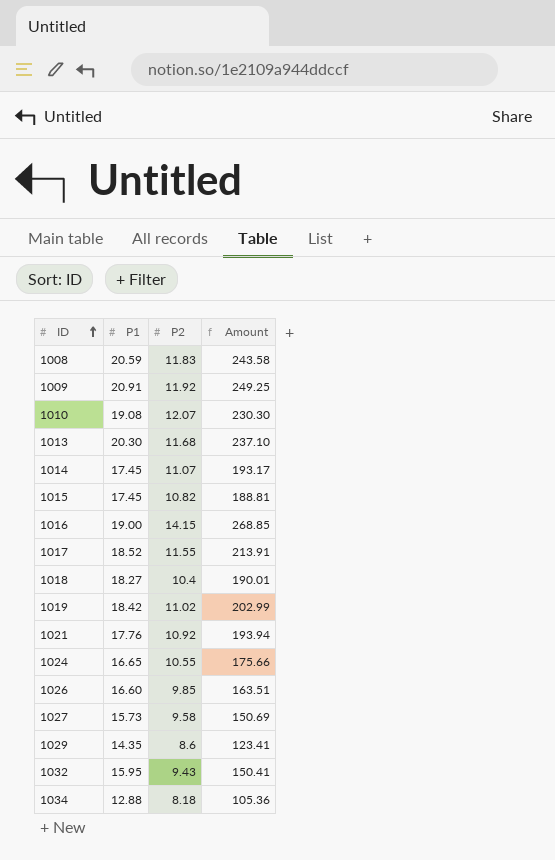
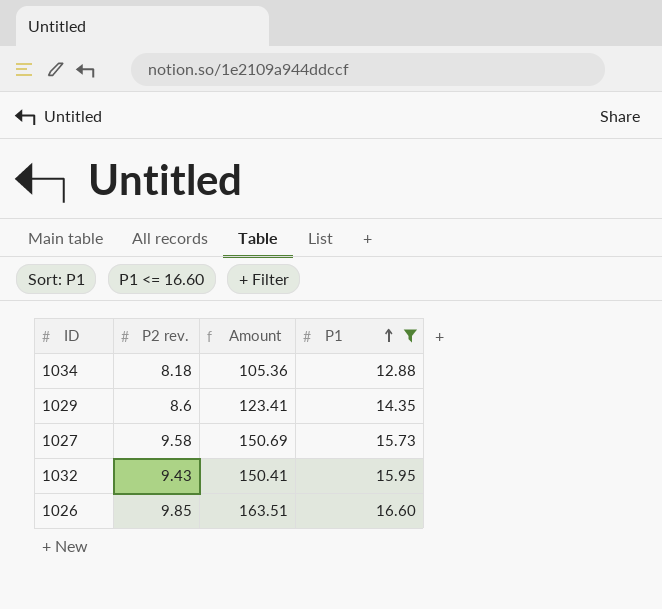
filter: none -> P1 <= 16.60
row order: ID ascending -> P1 ascending
column name: P2 -> P2 rev.
column P1 | position: 2 -> 4

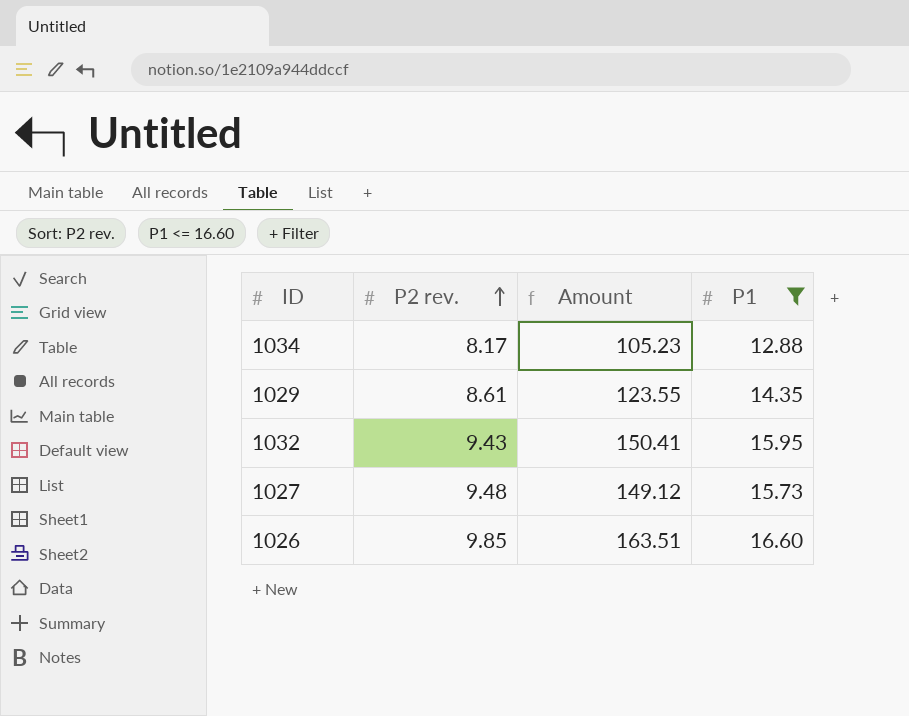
row order: P1 ascending -> P2 rev. ascending
1034 | P2 rev.: 8.18 -> 8.17
1034 | Amount: 105.36 -> 105.23
1029 | P2 rev.: 8.6 -> 8.61
1029 | Amount: 123.41 -> 123.55
1027 | P2 rev.: 9.58 -> 9.48
1027 | Amount: 150.69 -> 149.12

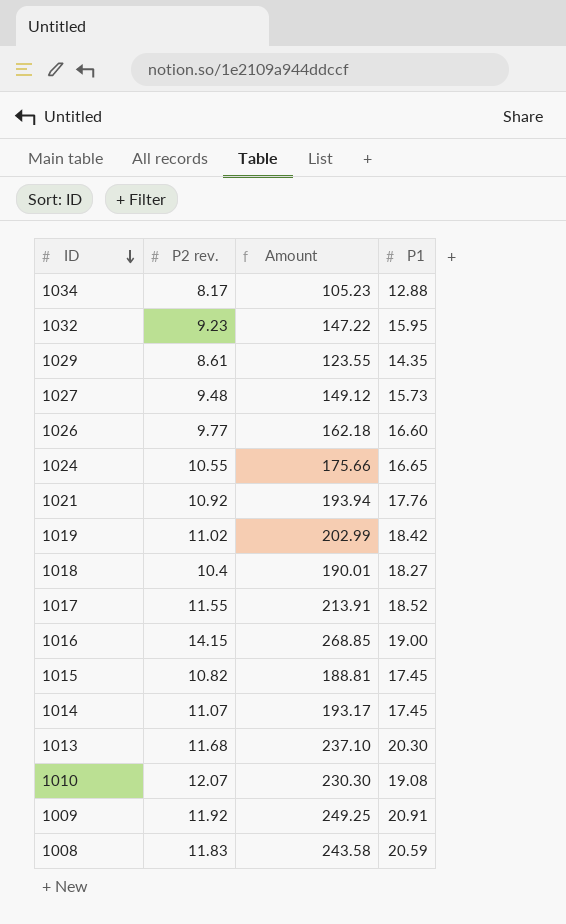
filter: P1 <= 16.60 -> none
row order: P2 rev. ascending -> ID descending
1032 | P2 rev.: 9.43 -> 9.23
1032 | Amount: 150.41 -> 147.22
1026 | P2 rev.: 9.85 -> 9.77
1026 | Amount: 163.51 -> 162.18

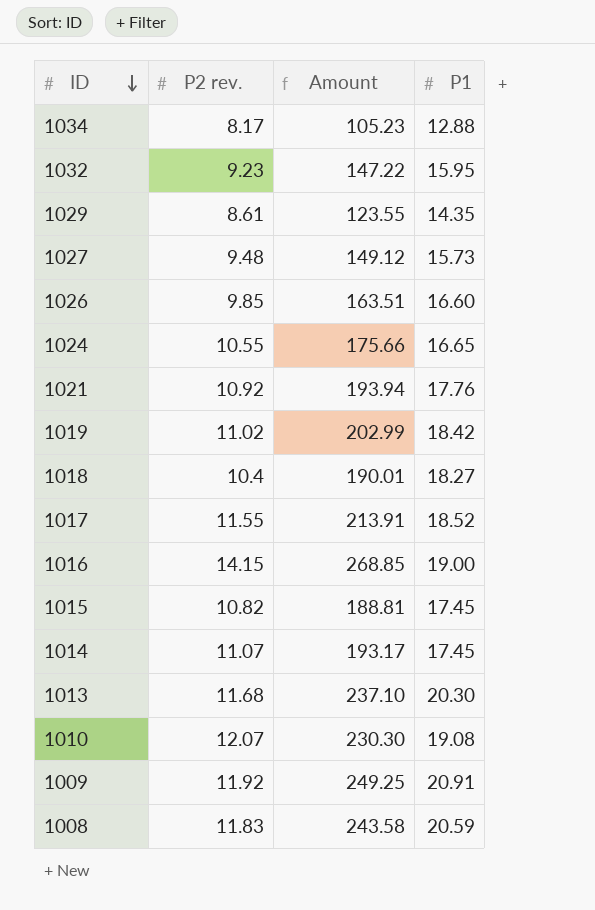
1026 | P2 rev.: 9.77 -> 9.85
1026 | Amount: 162.18 -> 163.51

